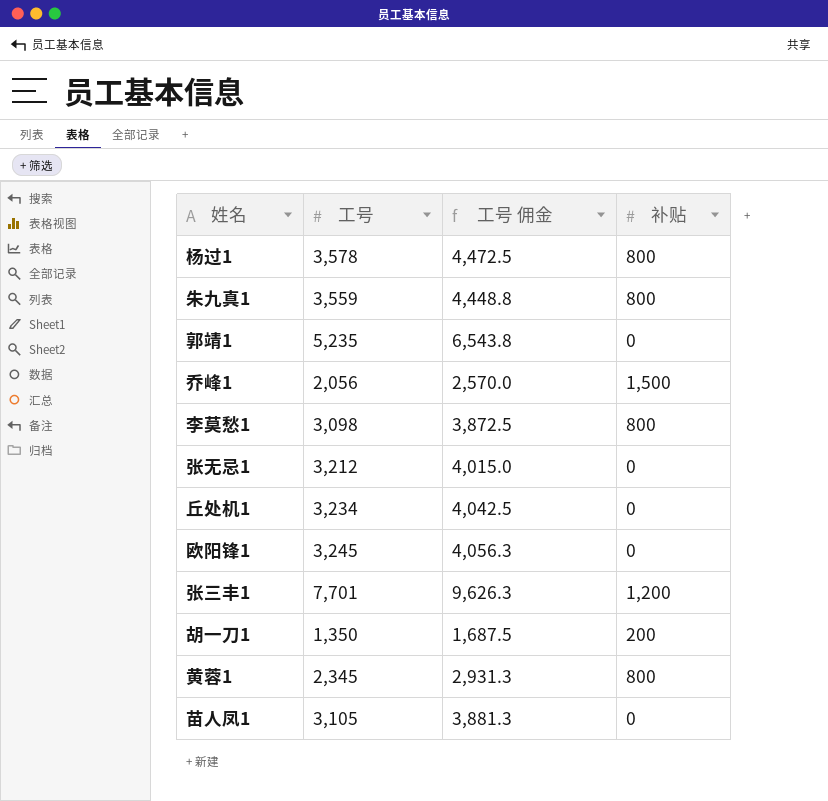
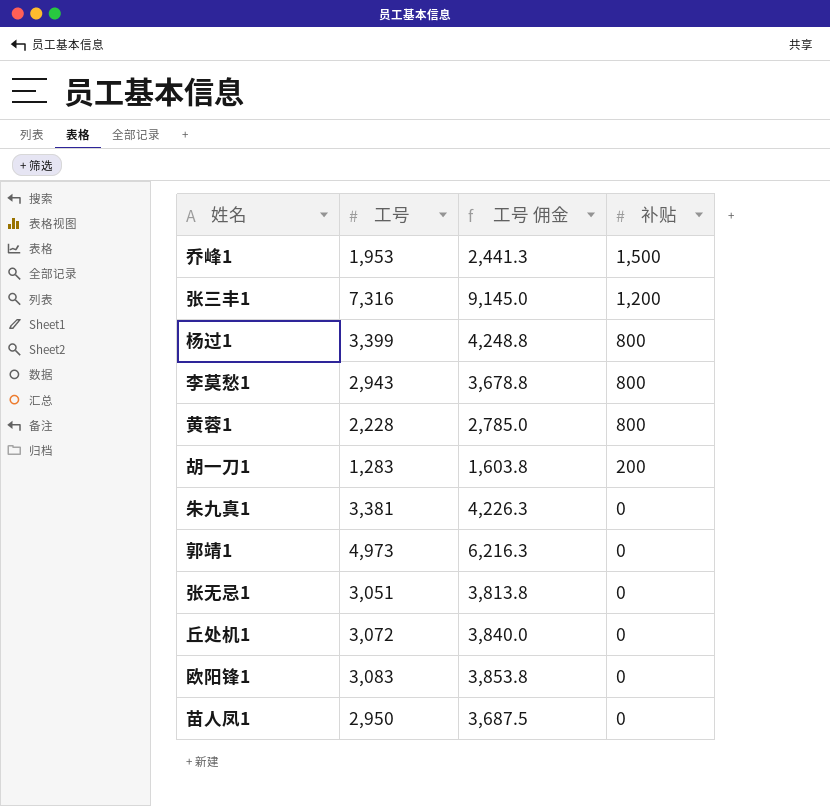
row order: none -> 补贴 descending
乔峰1 | 工号: 2,056 -> 1,953
乔峰1 | 工号 佣金: 2,570.0 -> 2,441.3
张三丰1 | 工号: 7,701 -> 7,316
张三丰1 | 工号 佣金: 9,626.3 -> 9,145.0
杨过1 | 工号: 3,578 -> 3,399
杨过1 | 工号 佣金: 4,472.5 -> 4,248.8
李莫愁1 | 工号: 3,098 -> 2,943
李莫愁1 | 工号 佣金: 3,872.5 -> 3,678.8
黄蓉1 | 工号: 2,345 -> 2,228
黄蓉1 | 工号 佣金: 2,931.3 -> 2,785.0
胡一刀1 | 工号: 1,350 -> 1,283
胡一刀1 | 工号 佣金: 1,687.5 -> 1,603.8
朱九真1 | 工号: 3,559 -> 3,381
朱九真1 | 工号 佣金: 4,448.8 -> 4,226.3
朱九真1 | 补贴: 800 -> 0
郭靖1 | 工号: 5,235 -> 4,973
郭靖1 | 工号 佣金: 6,543.8 -> 6,216.3
张无忌1 | 工号: 3,212 -> 3,051
张无忌1 | 工号 佣金: 4,015.0 -> 3,813.8
丘处机1 | 工号: 3,234 -> 3,072
丘处机1 | 工号 佣金: 4,042.5 -> 3,840.0
欧阳锋1 | 工号: 3,245 -> 3,083
欧阳锋1 | 工号 佣金: 4,056.3 -> 3,853.8
苗人凤1 | 工号: 3,105 -> 2,950
苗人凤1 | 工号 佣金: 3,881.3 -> 3,687.5

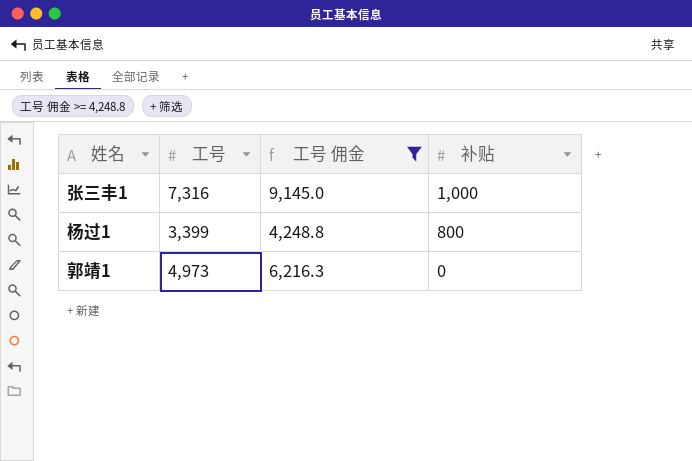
filter: none -> 工号 佣金 >= 4,248.8
张三丰1 | 补贴: 1,200 -> 1,000

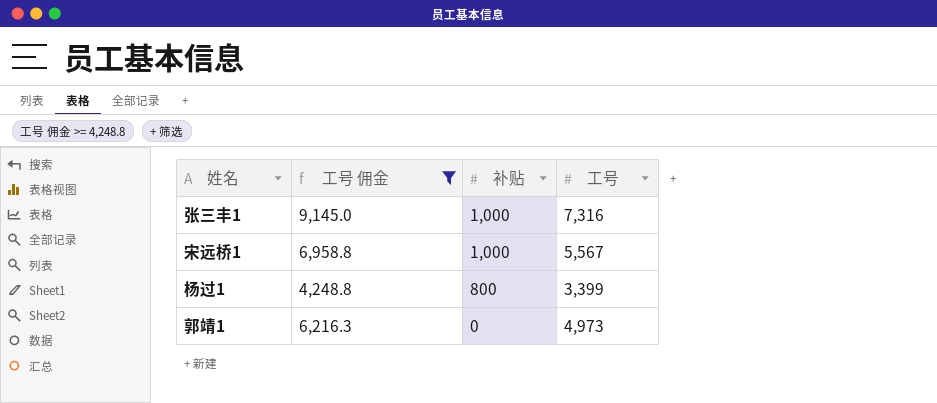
column 工号 | position: 2 -> 4
row 宋远桥1: none -> 6,958.8 | 1,000 | 5,567

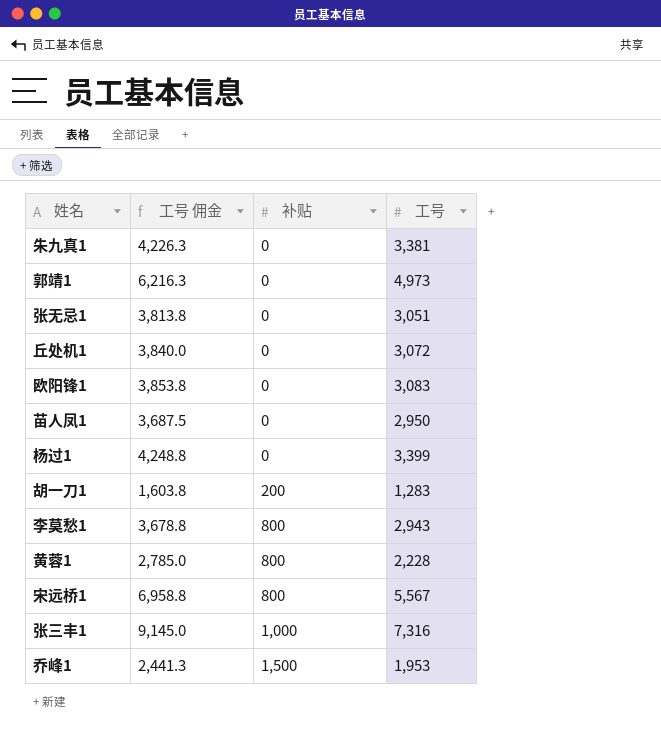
filter: 工号 佣金 >= 4,248.8 -> none
row order: 补贴 descending -> 补贴 ascending
杨过1 | 补贴: 800 -> 0
宋远桥1 | 补贴: 1,000 -> 800

